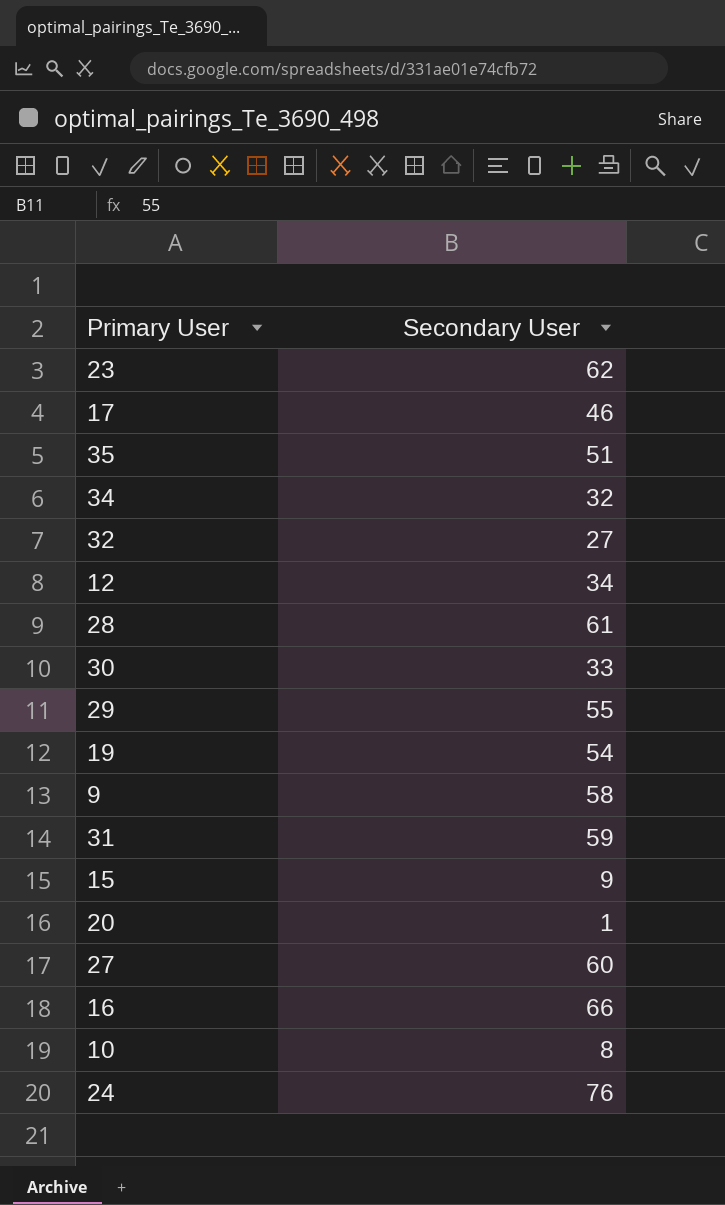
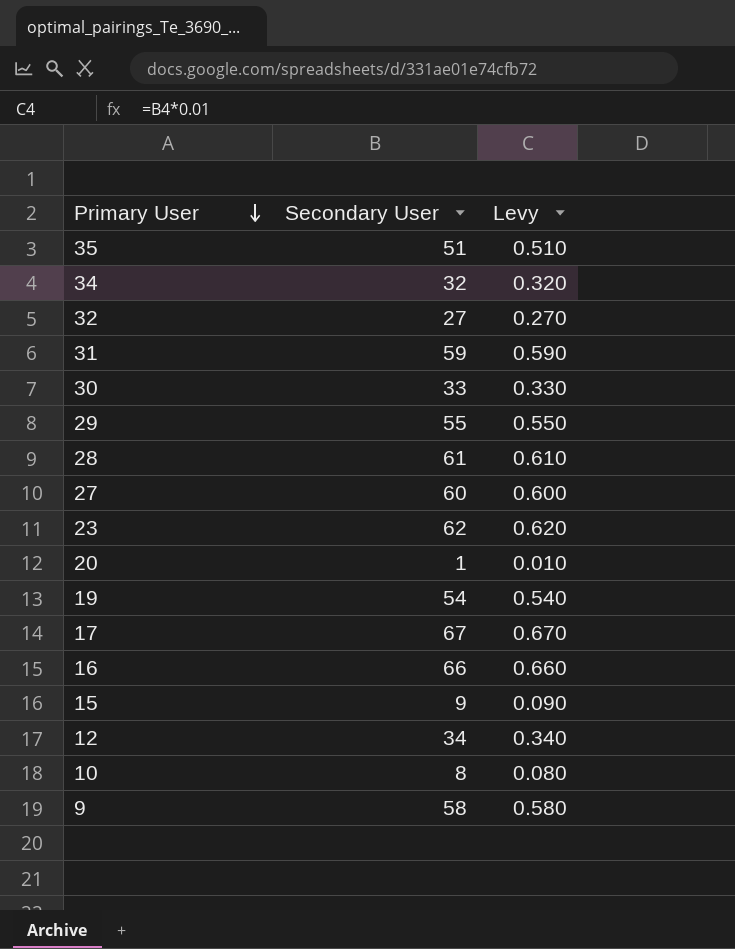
row order: none -> Primary User descending
column Levy | formula: none -> [Secondary User] * 0.01
row 24: 76 -> none
17 | Secondary User: 46 -> 67

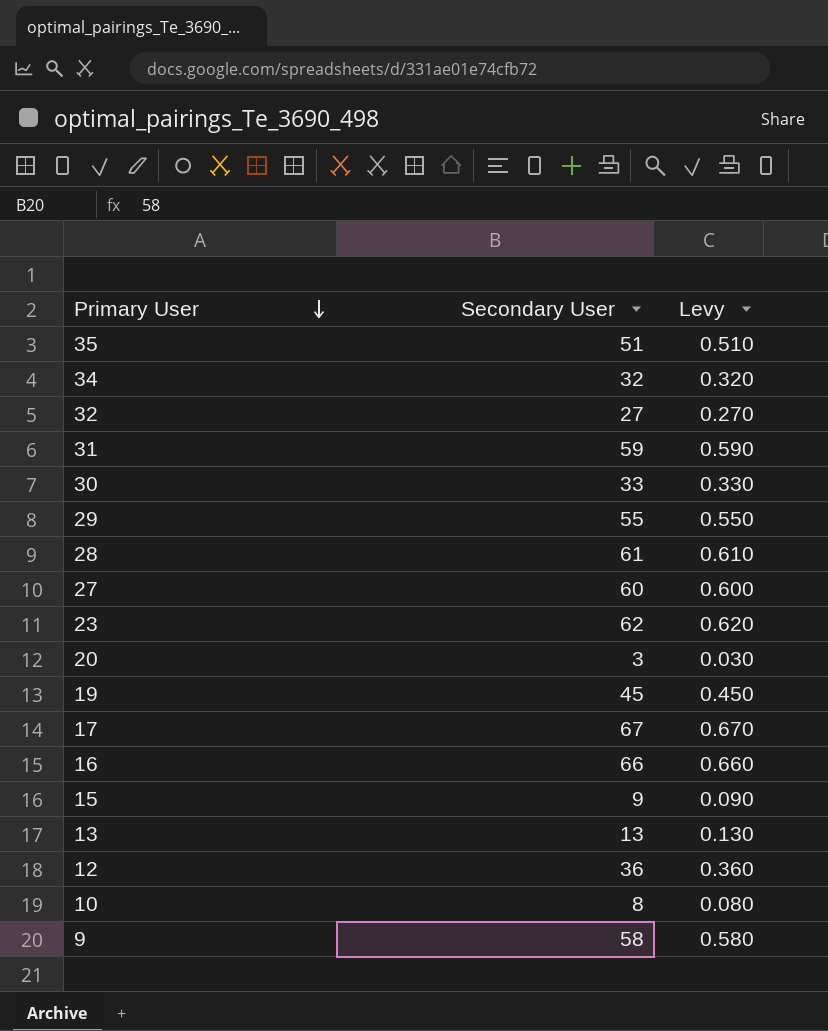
20 | Secondary User: 1 -> 3
20 | Levy: 0.010 -> 0.030
19 | Secondary User: 54 -> 45
19 | Levy: 0.540 -> 0.450
row 13: none -> 13 | 0.130
12 | Secondary User: 34 -> 36
12 | Levy: 0.340 -> 0.360

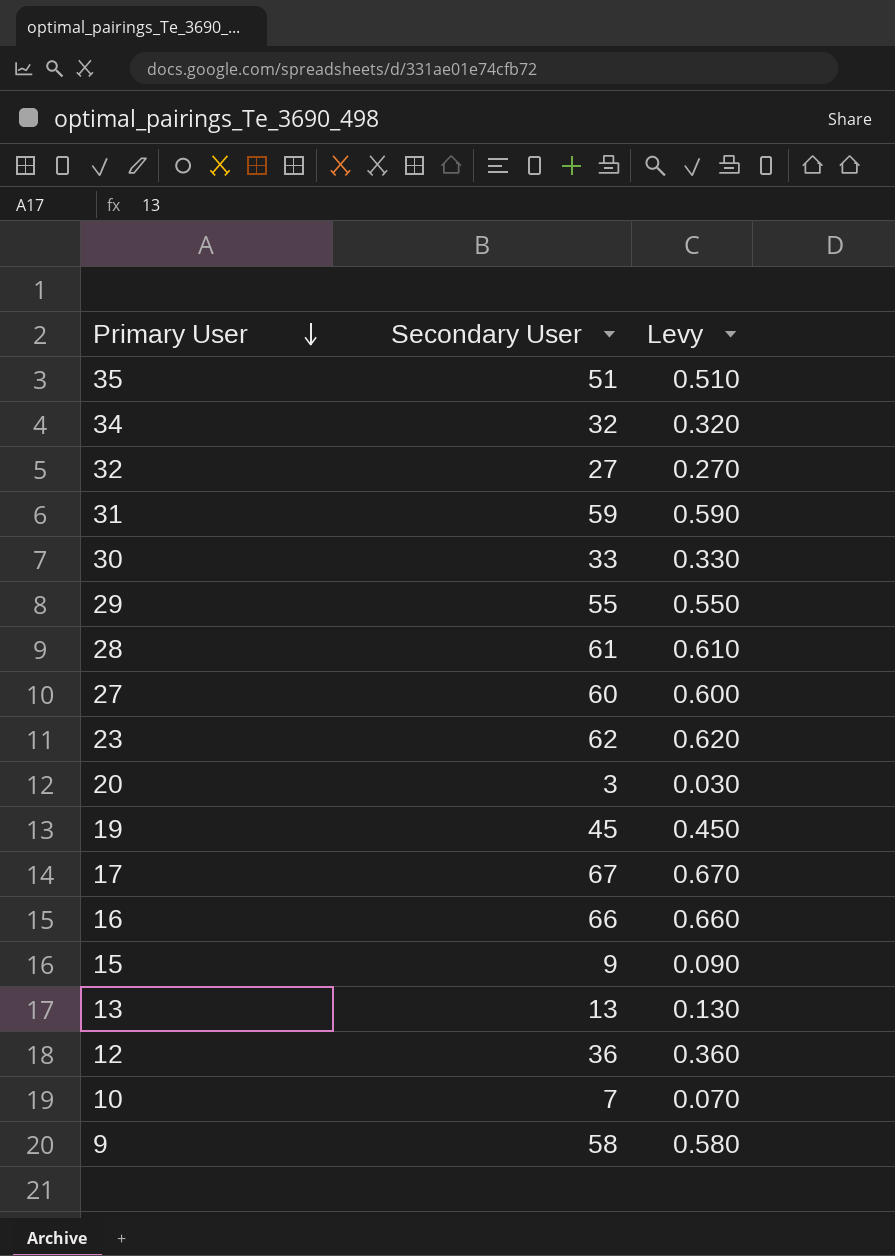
10 | Secondary User: 8 -> 7
10 | Levy: 0.080 -> 0.070

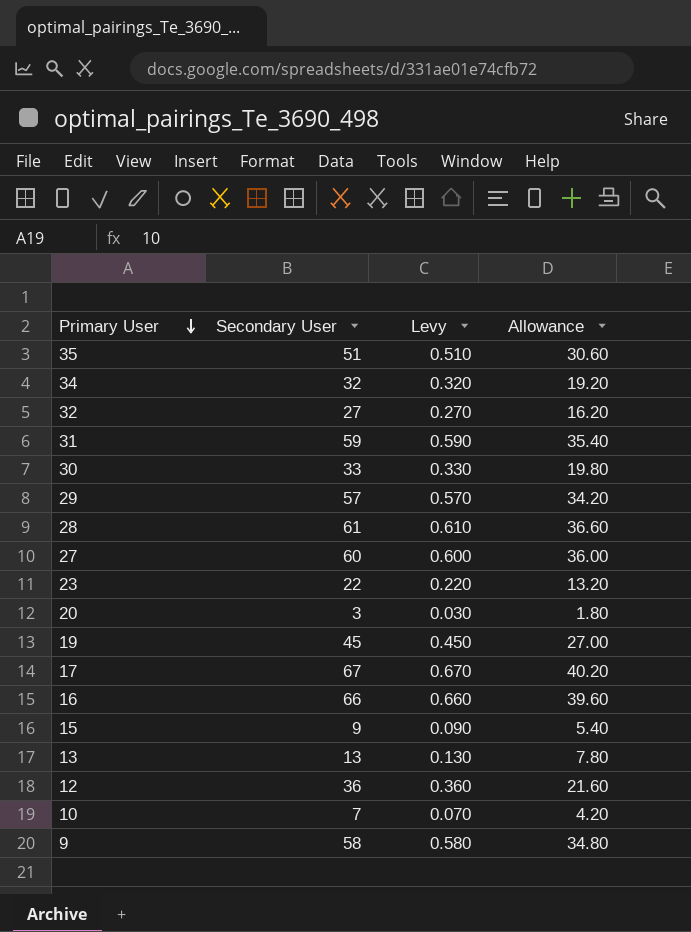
column Allowance | formula: none -> [Secondary User] * 0.6
29 | Secondary User: 55 -> 57
29 | Levy: 0.550 -> 0.570
23 | Secondary User: 62 -> 22
23 | Levy: 0.620 -> 0.220

